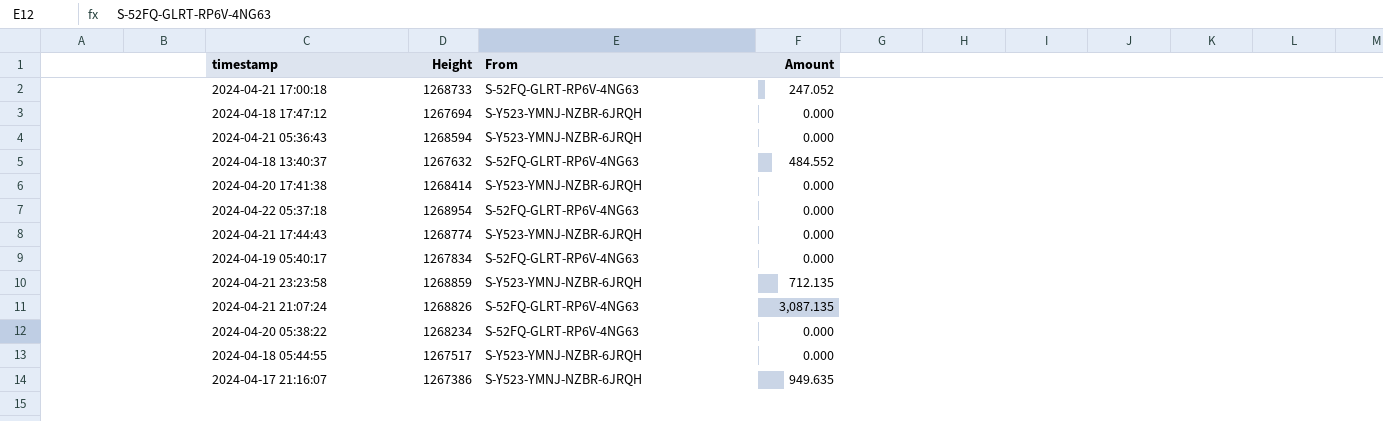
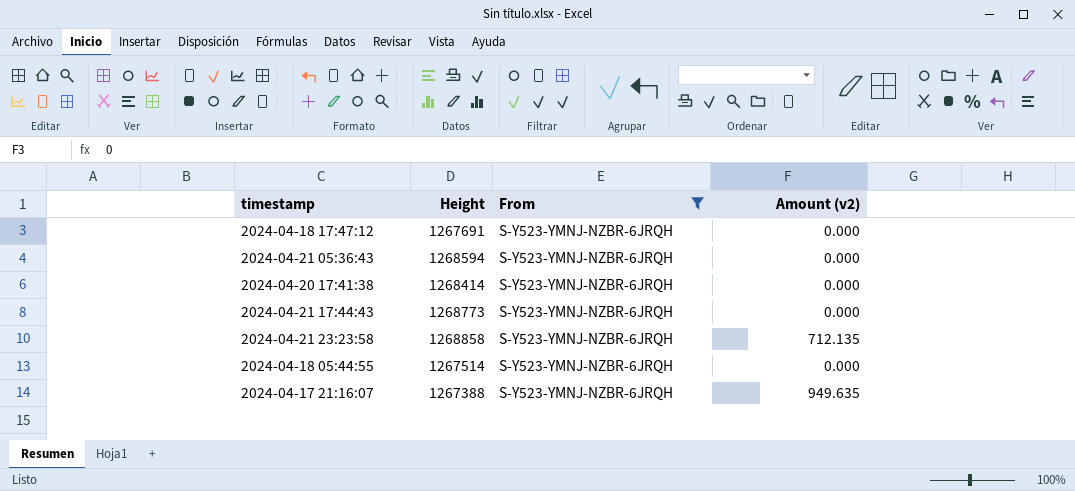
filter: none -> From = S-Y523-YMNJ-NZBR-6JRQH
column name: Amount -> Amount (v2)
2024-04-18 17:47:12 | Height: 1267694 -> 1267691
2024-04-21 17:44:43 | Height: 1268774 -> 1268773
2024-04-21 23:23:58 | Height: 1268859 -> 1268858
2024-04-18 05:44:55 | Height: 1267517 -> 1267514
2024-04-17 21:16:07 | Height: 1267386 -> 1267388

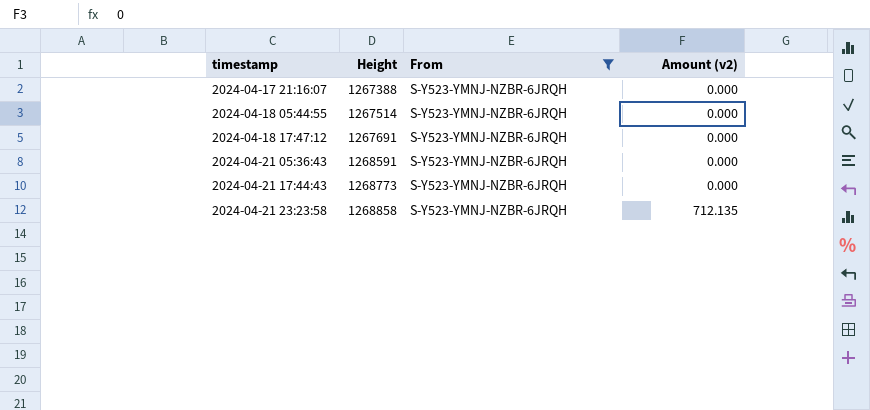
row order: none -> timestamp ascending
row 2024-04-20 17:41:38: 1268414 | S-Y523-YMNJ-NZBR-6JRQH | 0.000 -> none
2024-04-17 21:16:07 | Amount (v2): 949.635 -> 0.000
2024-04-21 05:36:43 | Height: 1268594 -> 1268591

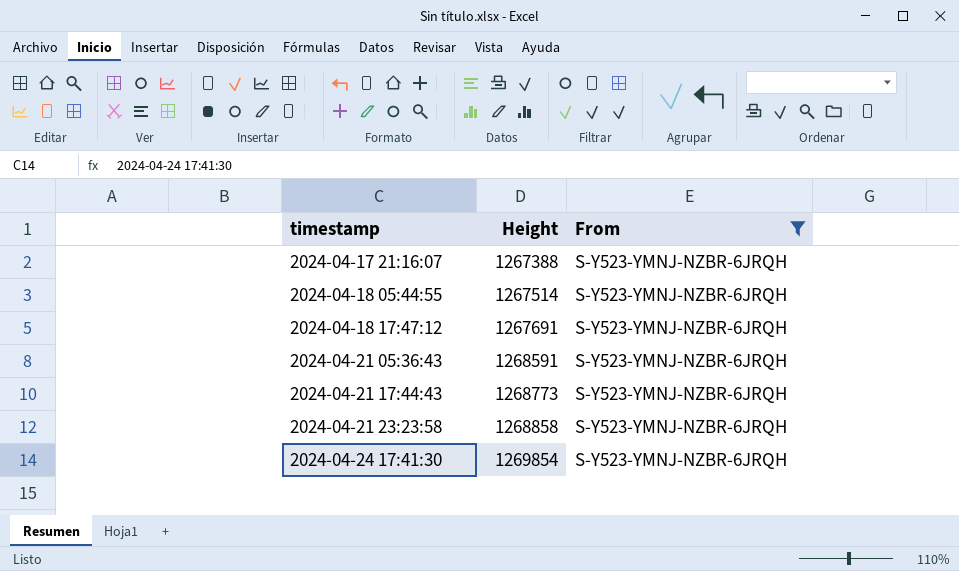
column Amount (v2) | position: 4 -> none
row 2024-04-24 17:41:30: none -> 1269854 | S-Y523-YMNJ-NZBR-6JRQH

